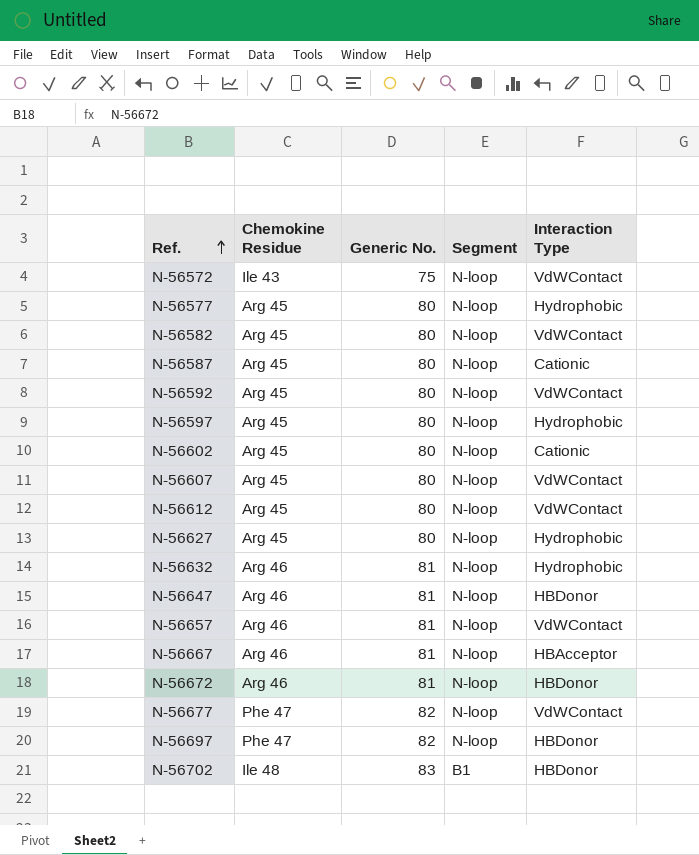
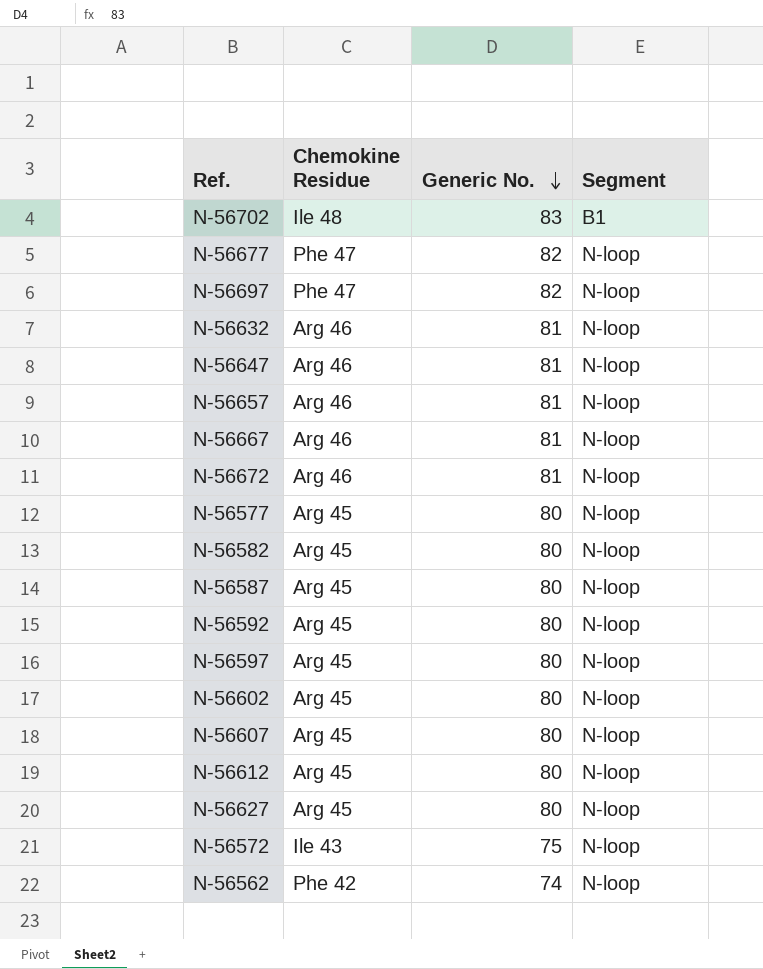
row order: Ref. ascending -> Generic No. descending
column Interaction Type | position: 5 -> none
row N-56562: none -> Phe 42 | 74 | N-loop

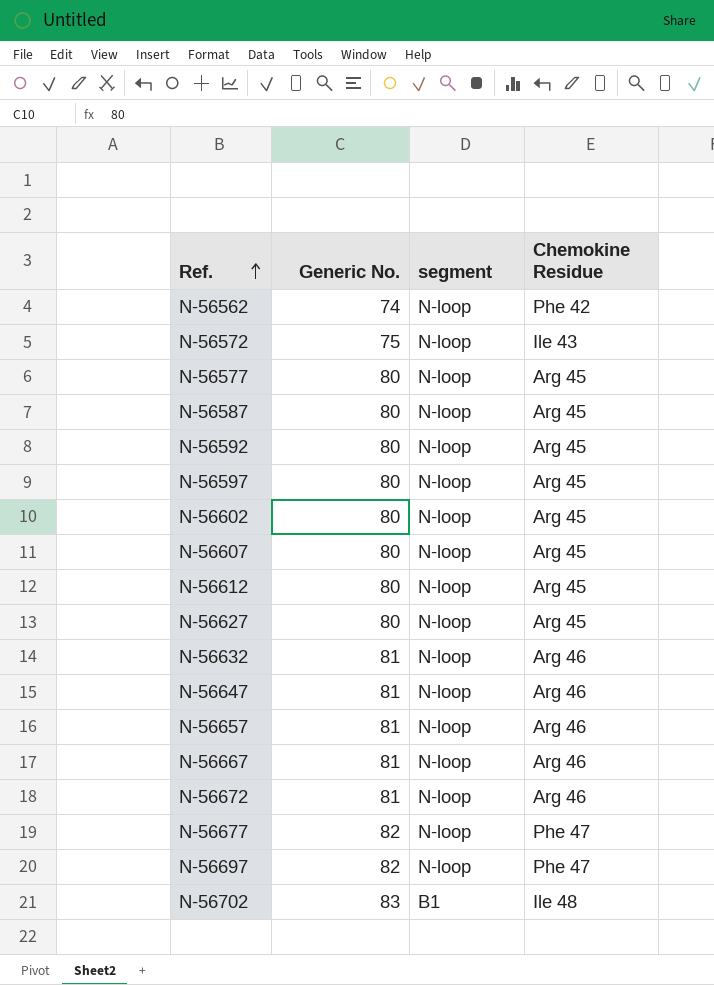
row order: Generic No. descending -> Ref. ascending
column name: Segment -> segment
column Chemokine Residue | position: 2 -> 4
row N-56582: Arg 45 | 80 | N-loop -> none

